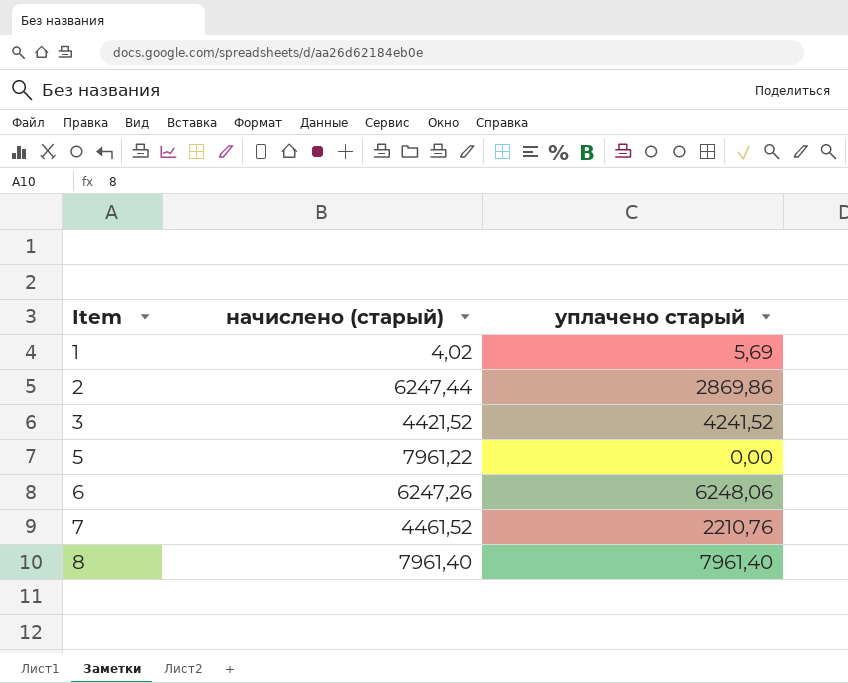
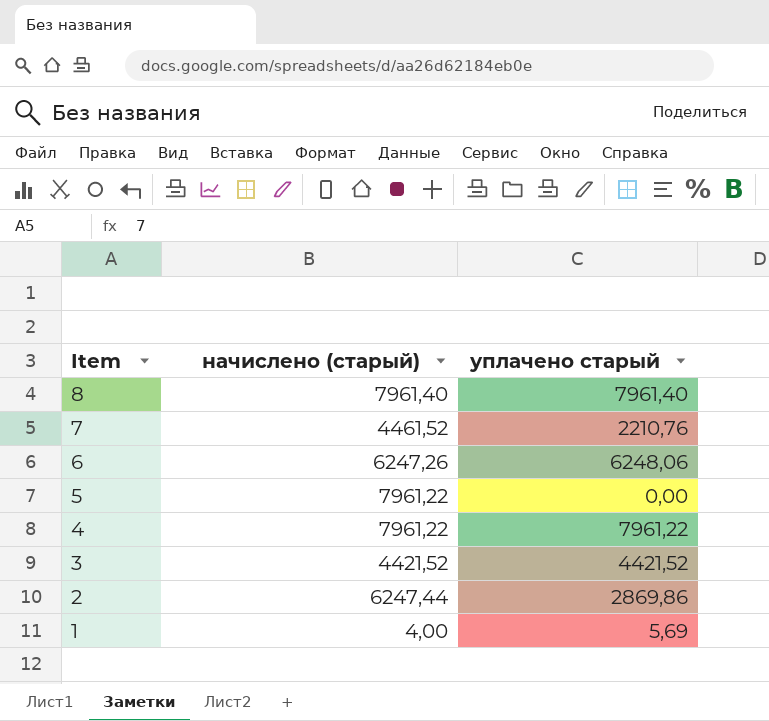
row order: Item ascending -> Item descending
row 4: none -> 7961,22 | 7961,22
3 | уплачено старый: 4241,52 -> 4421,52
1 | начислено (старый): 4,02 -> 4,00

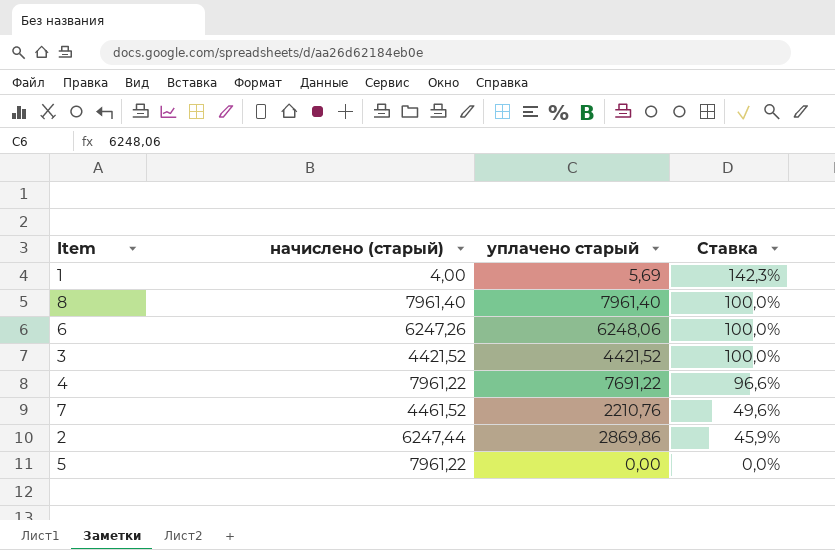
row order: Item descending -> Ставка descending
column Ставка | formula: none -> [уплачено старый] / [начислено (старый)]
4 | уплачено старый: 7961,22 -> 7691,22

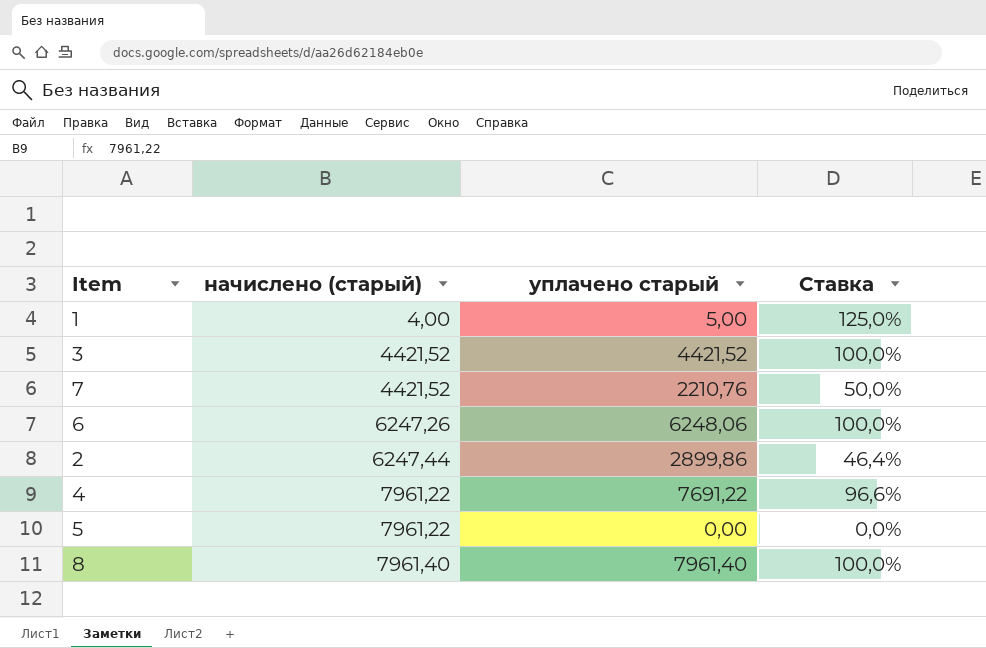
row order: Ставка descending -> начислено (старый) ascending
1 | уплачено старый: 5,69 -> 5,00
1 | Ставка: 142,3% -> 125,0%
7 | начислено (старый): 4461,52 -> 4421,52
7 | Ставка: 49,6% -> 50,0%
2 | уплачено старый: 2869,86 -> 2899,86
2 | Ставка: 45,9% -> 46,4%

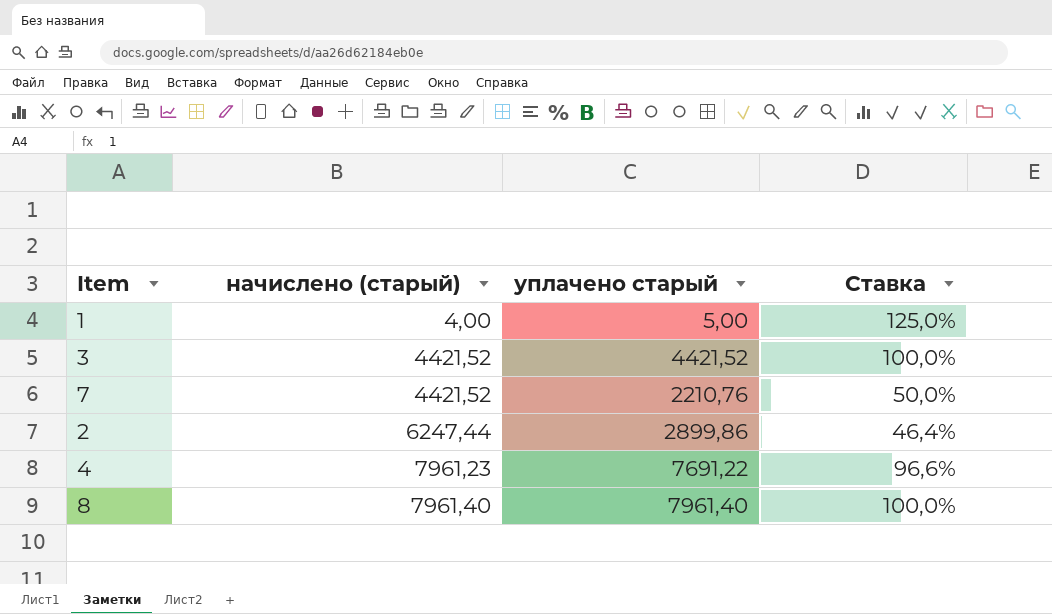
row 6: 6247,26 | 6248,06 | 100,0% -> none
row 5: 7961,22 | 0,00 | 0,0% -> none
4 | начислено (старый): 7961,22 -> 7961,23

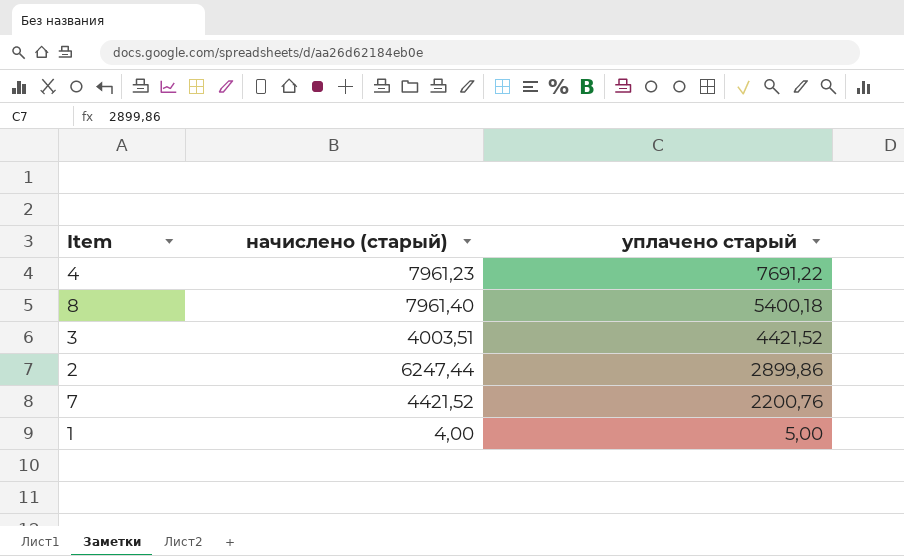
row order: начислено (старый) ascending -> уплачено старый descending
column Ставка | formula: [уплачено старый] / [начислено (старый)] -> none
8 | уплачено старый: 7961,40 -> 5400,18
3 | начислено (старый): 4421,52 -> 4003,51
7 | уплачено старый: 2210,76 -> 2200,76

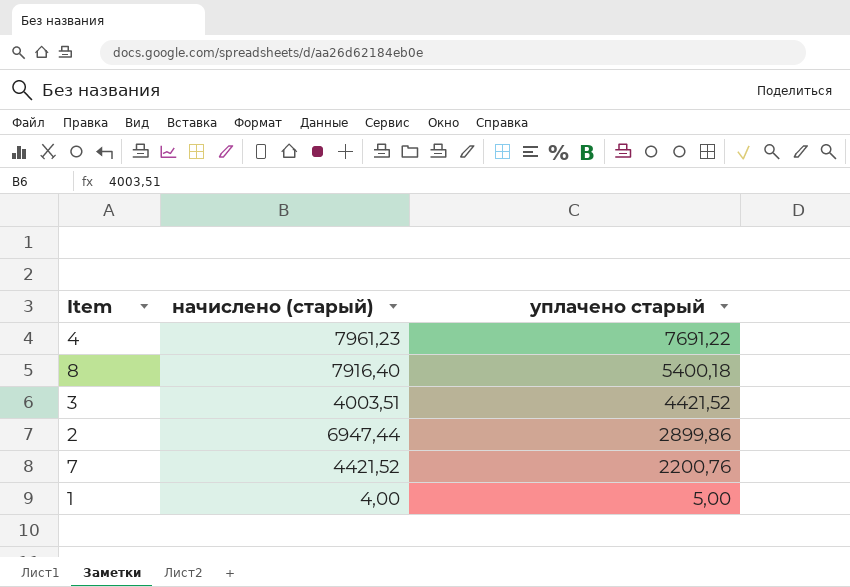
8 | начислено (старый): 7961,40 -> 7916,40
2 | начислено (старый): 6247,44 -> 6947,44

